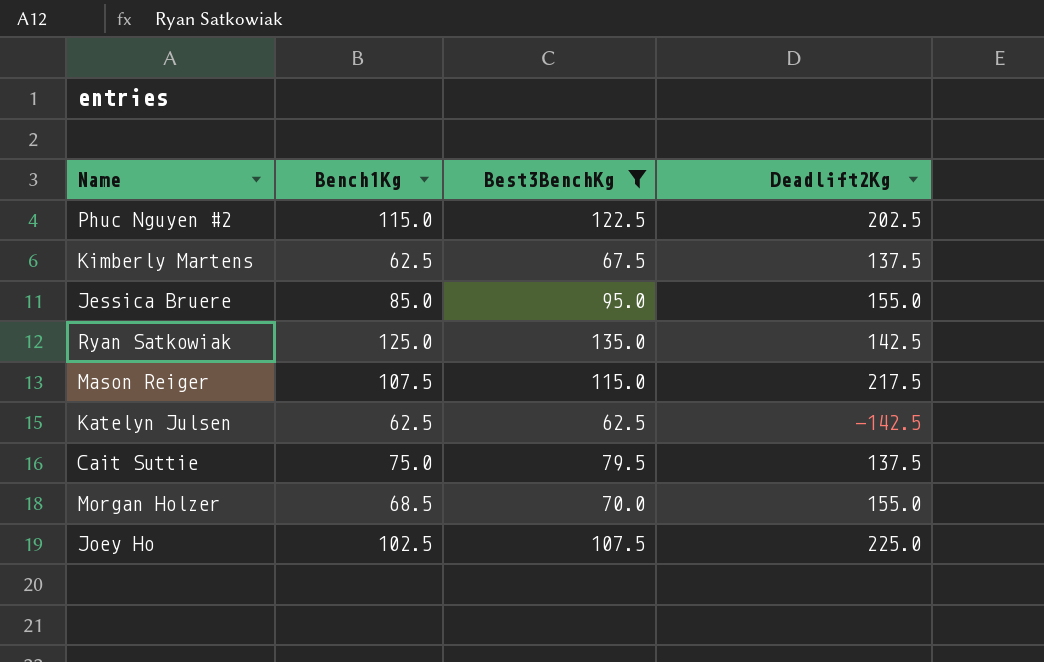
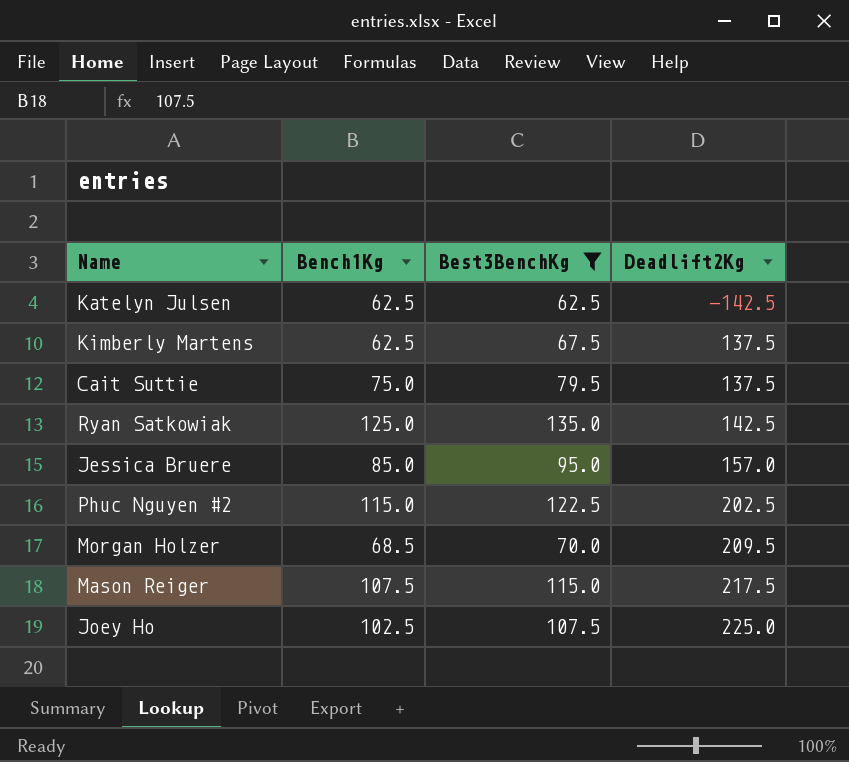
row order: none -> Deadlift2Kg ascending
Jessica Bruere | Deadlift2Kg: 155.0 -> 157.0
Morgan Holzer | Deadlift2Kg: 155.0 -> 209.5

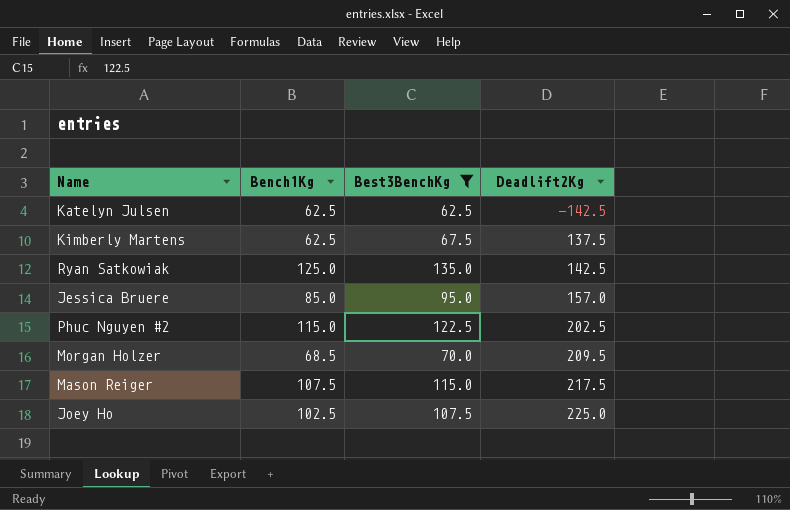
row Cait Suttie: 75.0 | 79.5 | 137.5 -> none

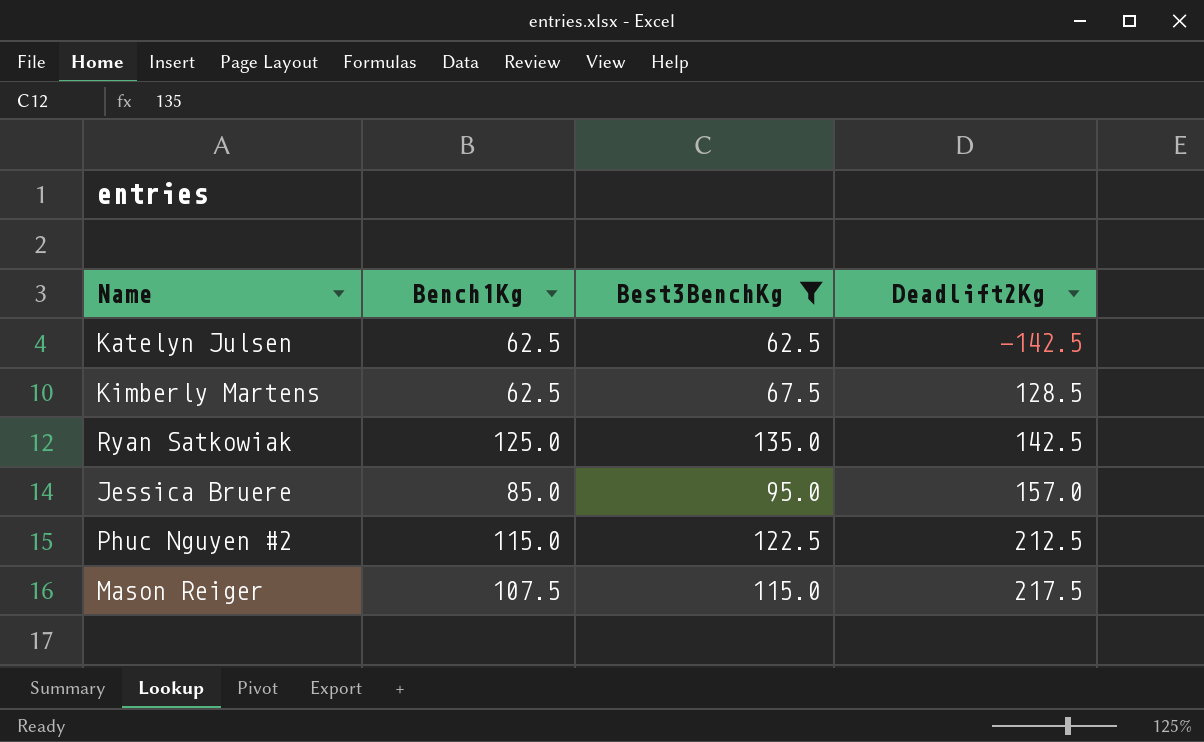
row Morgan Holzer: 68.5 | 70.0 | 209.5 -> none
row Joey Ho: 102.5 | 107.5 | 225.0 -> none
Kimberly Martens | Deadlift2Kg: 137.5 -> 128.5
Phuc Nguyen #2 | Deadlift2Kg: 202.5 -> 212.5

